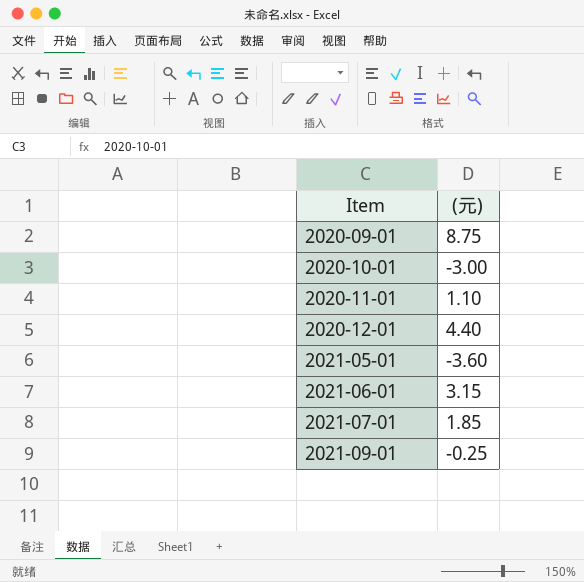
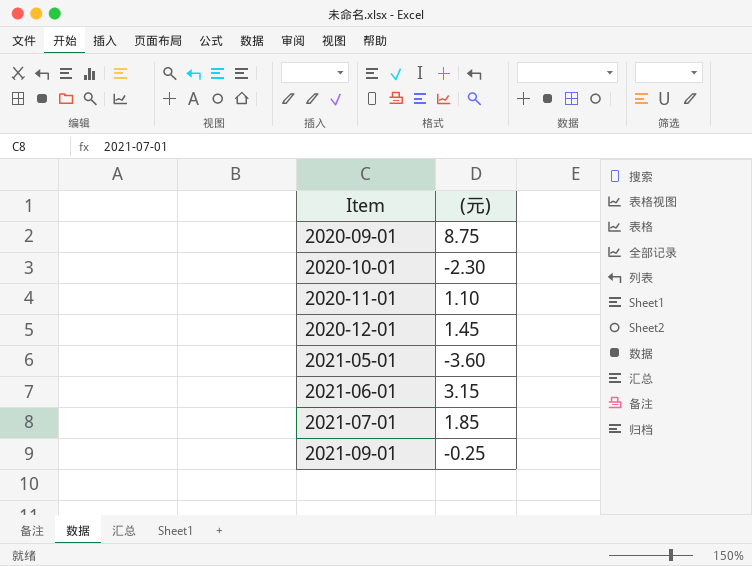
2020-10-01 | (元): -3.00 -> -2.30
2020-12-01 | (元): 4.40 -> 1.45

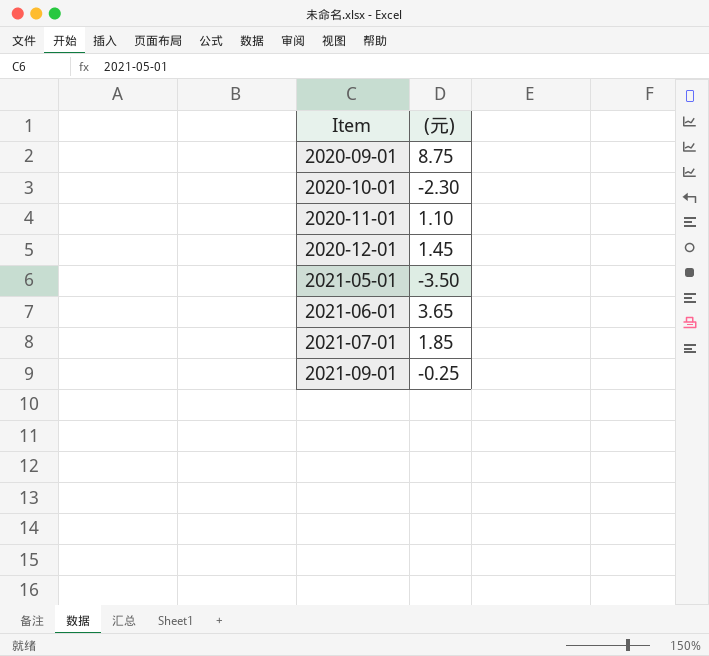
2021-05-01 | (元): -3.60 -> -3.50
2021-06-01 | (元): 3.15 -> 3.65

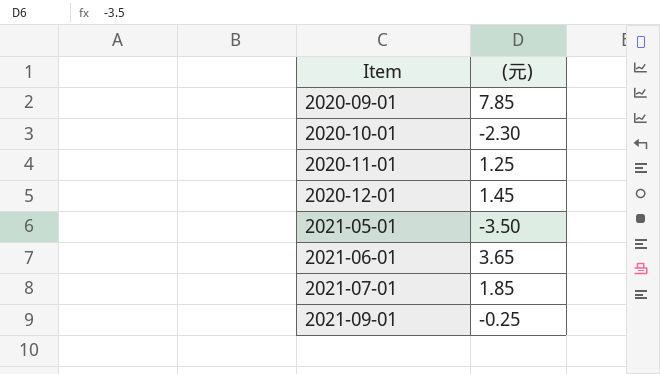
2020-09-01 | (元): 8.75 -> 7.85
2020-11-01 | (元): 1.10 -> 1.25

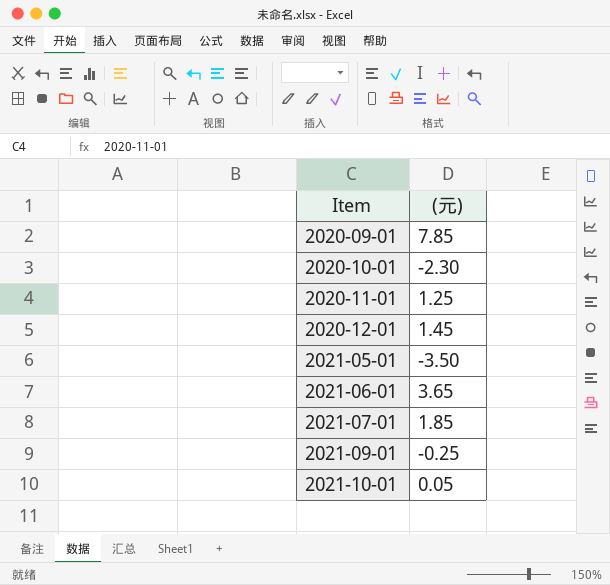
row 2021-10-01: none -> 0.05

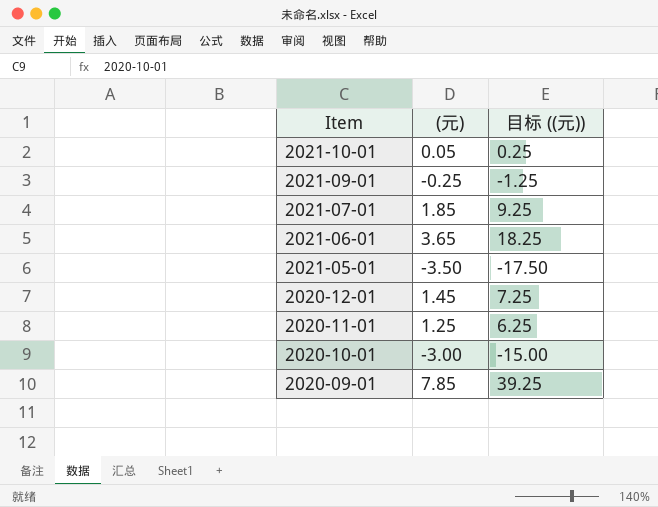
row order: Item ascending -> Item descending
column 目标 ((元)) | formula: none -> [(元)] * 5
2020-10-01 | (元): -2.30 -> -3.00

